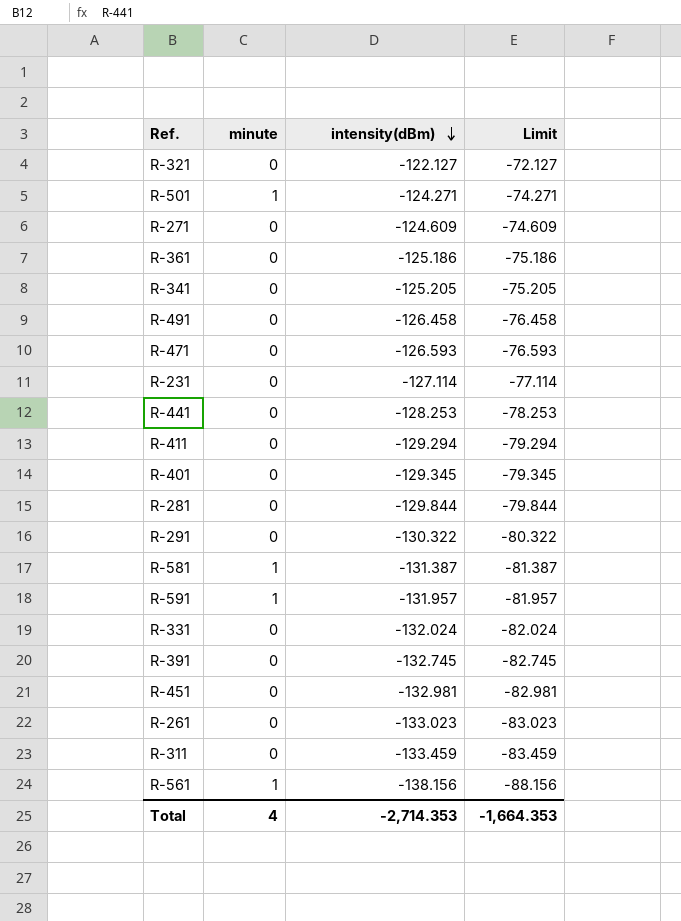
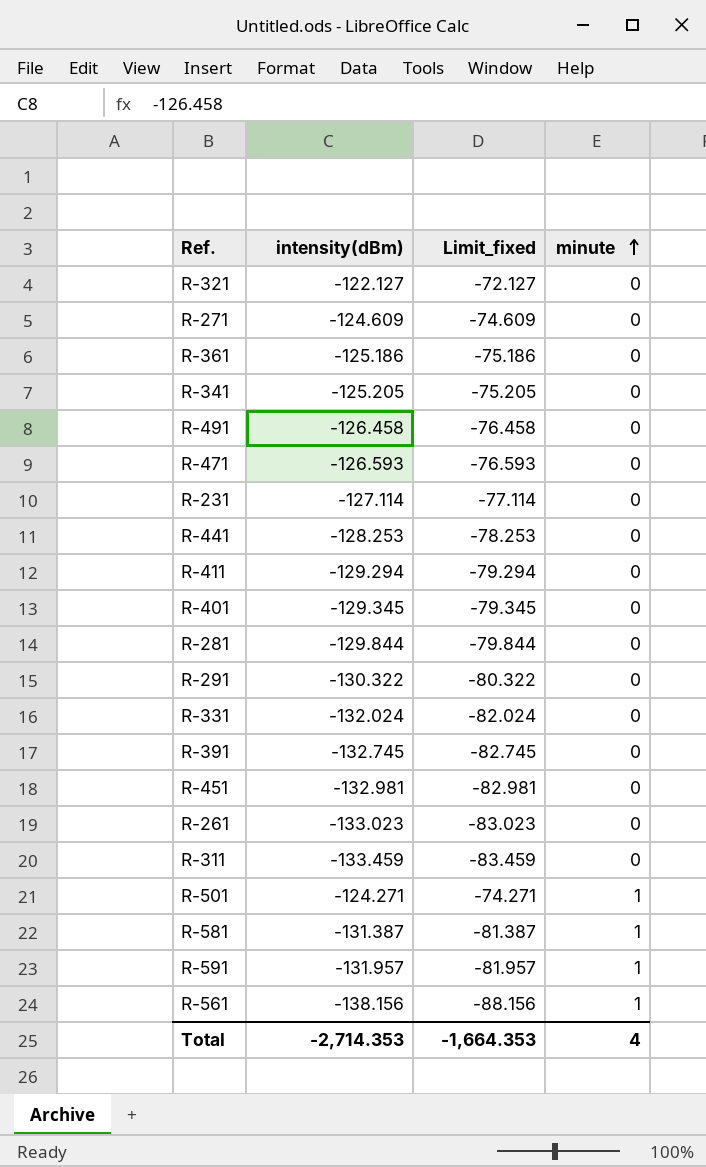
row order: intensity(dBm) descending -> minute ascending
column name: Limit -> Limit_fixed
column minute | position: 2 -> 4

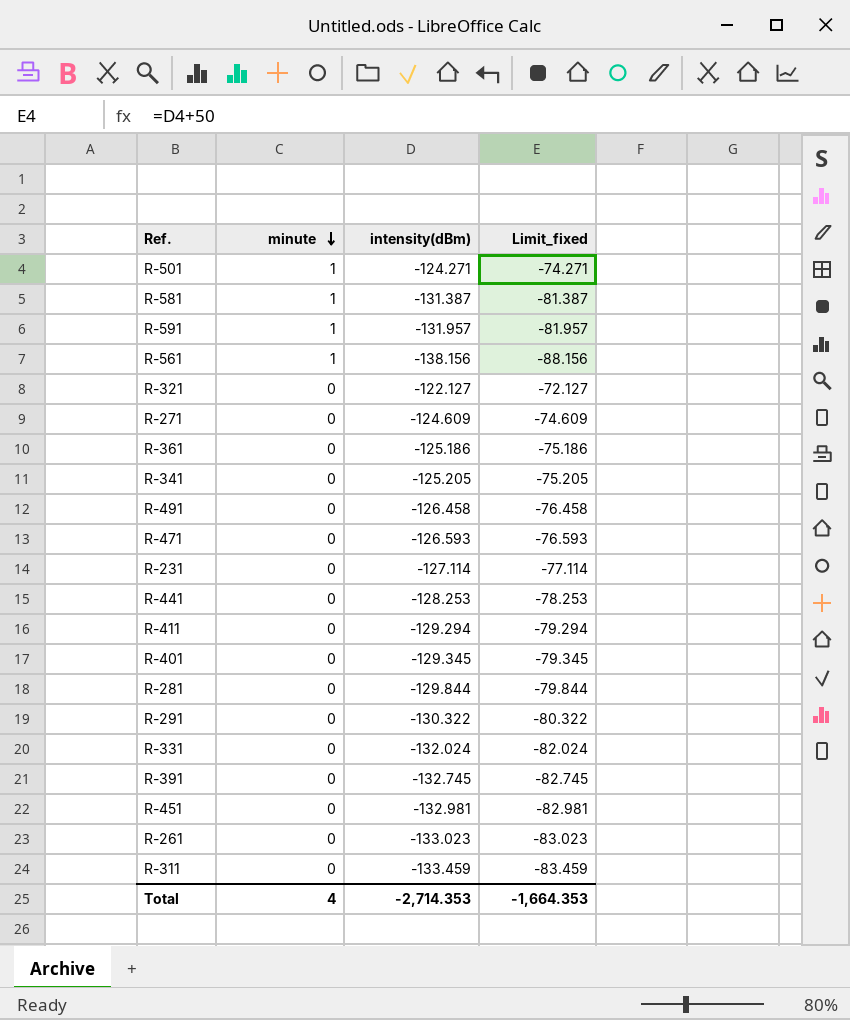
row order: minute ascending -> minute descending
column minute | position: 4 -> 2

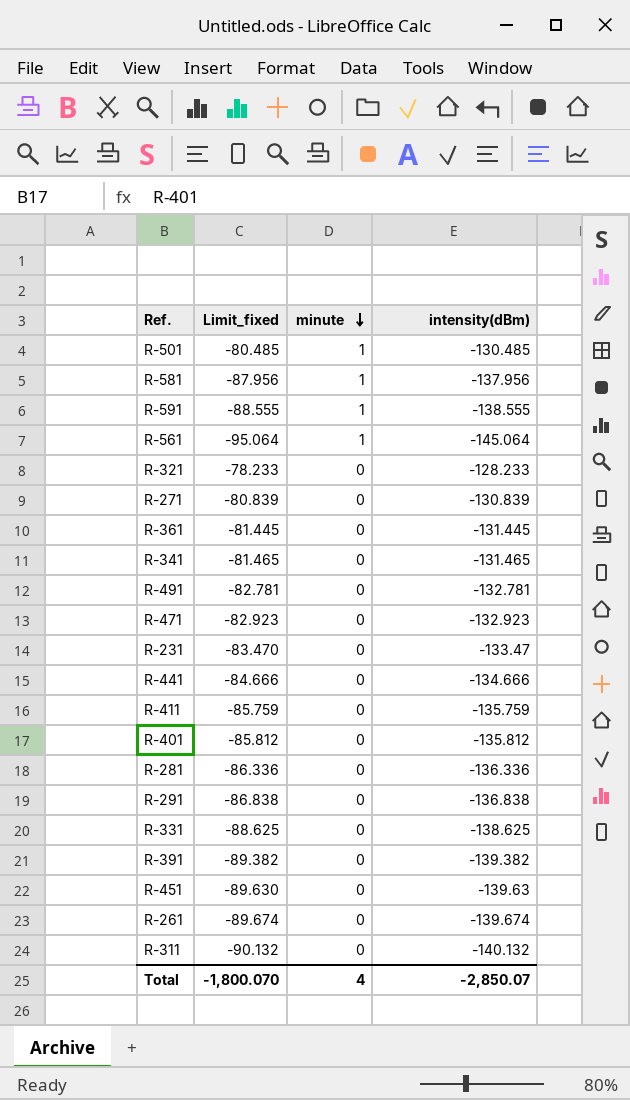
column Limit_fixed | position: 4 -> 2
R-501 | Limit_fixed: -74.271 -> -80.485
R-501 | intensity(dBm): -124.271 -> -130.485
R-581 | Limit_fixed: -81.387 -> -87.956
R-581 | intensity(dBm): -131.387 -> -137.956
R-591 | Limit_fixed: -81.957 -> -88.555
R-591 | intensity(dBm): -131.957 -> -138.555
R-561 | Limit_fixed: -88.156 -> -95.064
R-561 | intensity(dBm): -138.156 -> -145.064
R-321 | Limit_fixed: -72.127 -> -78.233
R-321 | intensity(dBm): -122.127 -> -128.233
R-271 | Limit_fixed: -74.609 -> -80.839
R-271 | intensity(dBm): -124.609 -> -130.839
R-361 | Limit_fixed: -75.186 -> -81.445
R-361 | intensity(dBm): -125.186 -> -131.445
R-341 | Limit_fixed: -75.205 -> -81.465
R-341 | intensity(dBm): -125.205 -> -131.465
R-491 | Limit_fixed: -76.458 -> -82.781
R-491 | intensity(dBm): -126.458 -> -132.781
R-471 | Limit_fixed: -76.593 -> -82.923
R-471 | intensity(dBm): -126.593 -> -132.923
R-231 | Limit_fixed: -77.114 -> -83.470
R-231 | intensity(dBm): -127.114 -> -133.47
R-441 | Limit_fixed: -78.253 -> -84.666
R-441 | intensity(dBm): -128.253 -> -134.666
R-411 | Limit_fixed: -79.294 -> -85.759
R-411 | intensity(dBm): -129.294 -> -135.759
R-401 | Limit_fixed: -79.345 -> -85.812
R-401 | intensity(dBm): -129.345 -> -135.812
R-281 | Limit_fixed: -79.844 -> -86.336
R-281 | intensity(dBm): -129.844 -> -136.336
R-291 | Limit_fixed: -80.322 -> -86.838
R-291 | intensity(dBm): -130.322 -> -136.838
R-331 | Limit_fixed: -82.024 -> -88.625
R-331 | intensity(dBm): -132.024 -> -138.625
R-391 | Limit_fixed: -82.745 -> -89.382
R-391 | intensity(dBm): -132.745 -> -139.382
R-451 | Limit_fixed: -82.981 -> -89.630
R-451 | intensity(dBm): -132.981 -> -139.63
R-261 | Limit_fixed: -83.023 -> -89.674
R-261 | intensity(dBm): -133.023 -> -139.674
R-311 | Limit_fixed: -83.459 -> -90.132
R-311 | intensity(dBm): -133.459 -> -140.132
Total | Limit_fixed: -1,664.353 -> -1,800.070
Total | intensity(dBm): -2,714.353 -> -2,850.07

